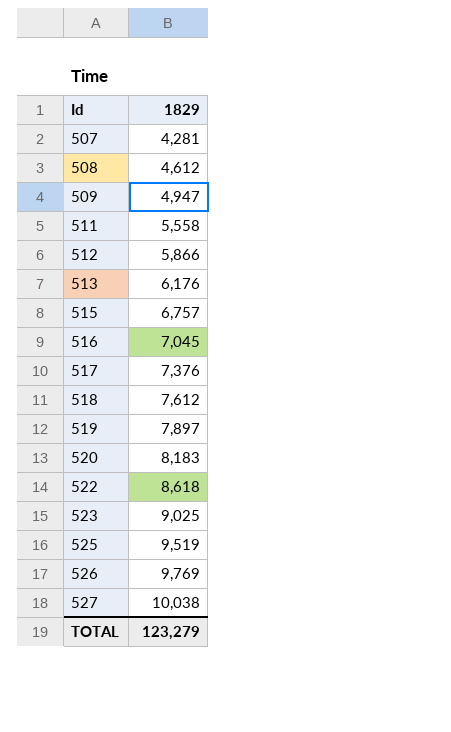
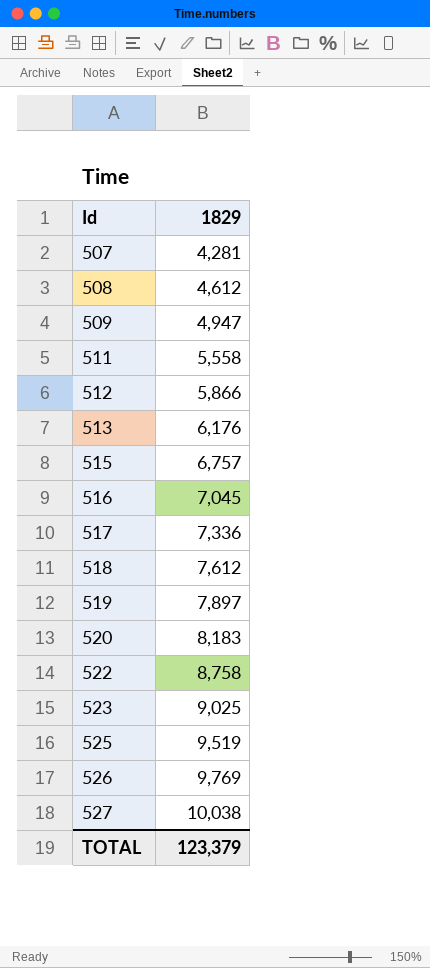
517 | 1829: 7,376 -> 7,336
522 | 1829: 8,618 -> 8,758
TOTAL | 1829: 123,279 -> 123,379

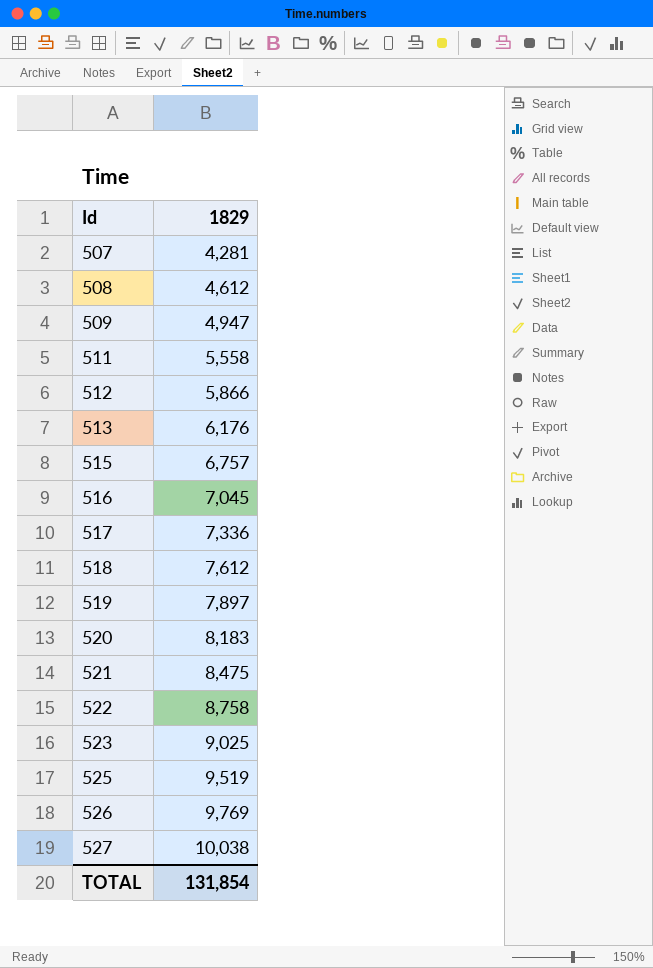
row 521: none -> 8,475
TOTAL | 1829: 123,379 -> 131,854

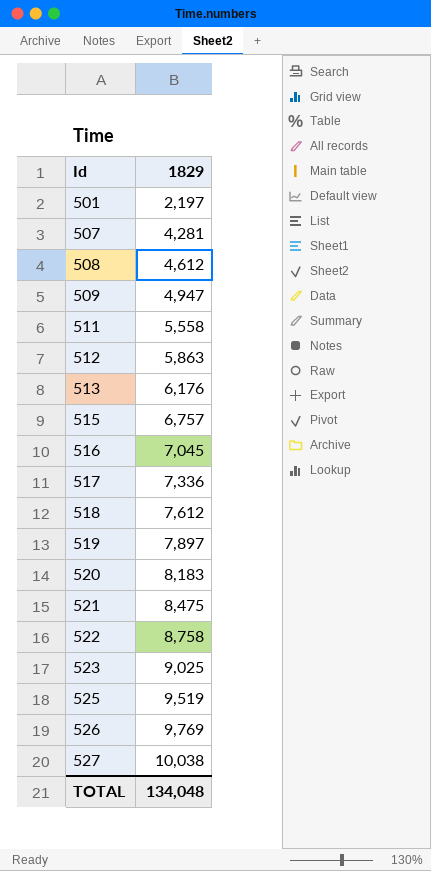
row 501: none -> 2,197
512 | 1829: 5,866 -> 5,863
TOTAL | 1829: 131,854 -> 134,048

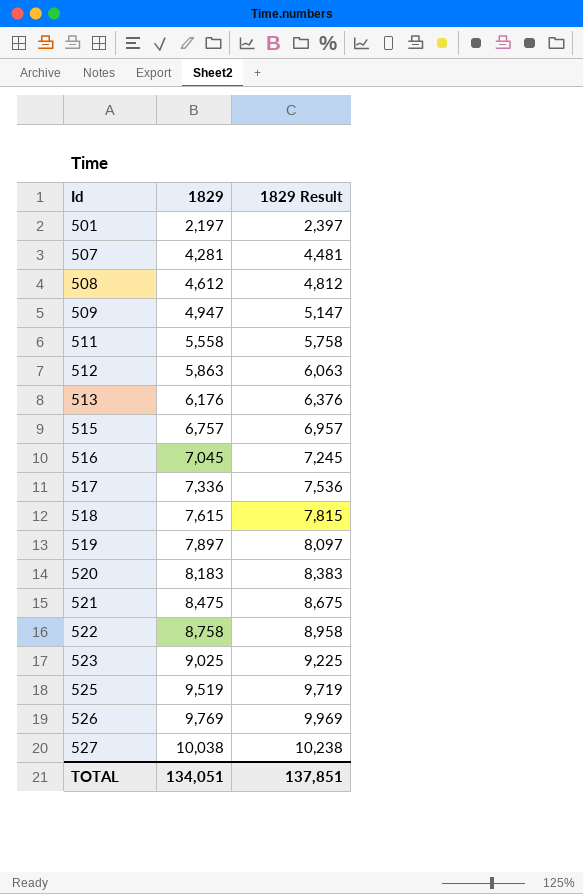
column 1829 Result | formula: none -> [1829] + 200
518 | 1829: 7,612 -> 7,615
TOTAL | 1829: 134,048 -> 134,051

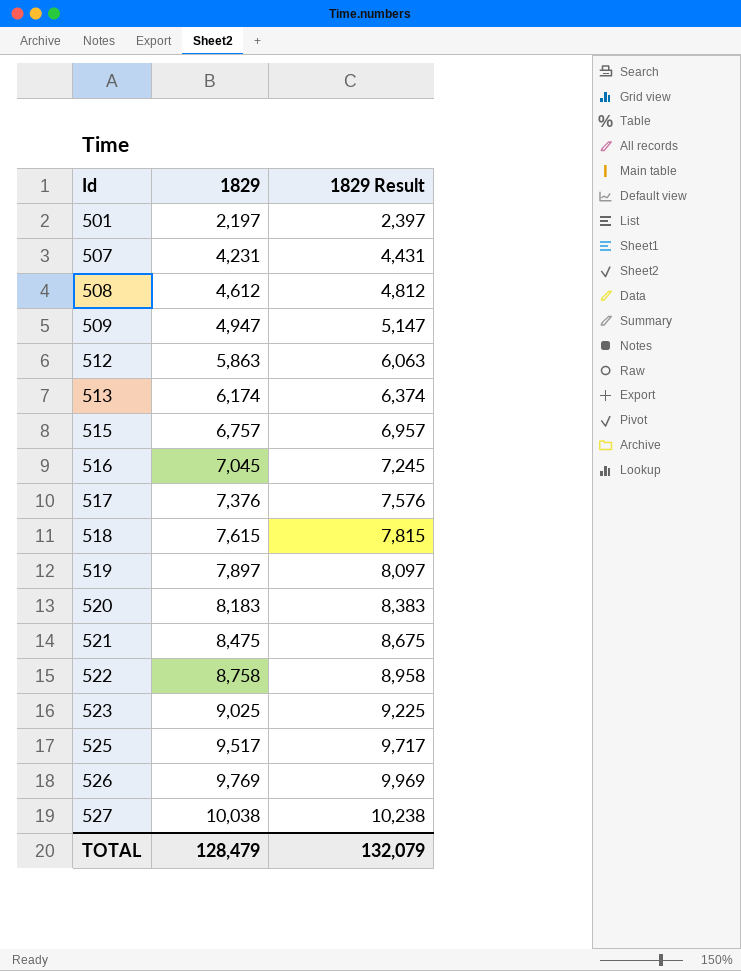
row 511: 5,558 | 5,758 -> none
507 | 1829: 4,281 -> 4,231
507 | 1829 Result: 4,481 -> 4,431
513 | 1829: 6,176 -> 6,174
513 | 1829 Result: 6,376 -> 6,374
517 | 1829: 7,336 -> 7,376
517 | 1829 Result: 7,536 -> 7,576
525 | 1829: 9,519 -> 9,517
525 | 1829 Result: 9,719 -> 9,717
TOTAL | 1829: 134,051 -> 128,479
TOTAL | 1829 Result: 137,851 -> 132,079

